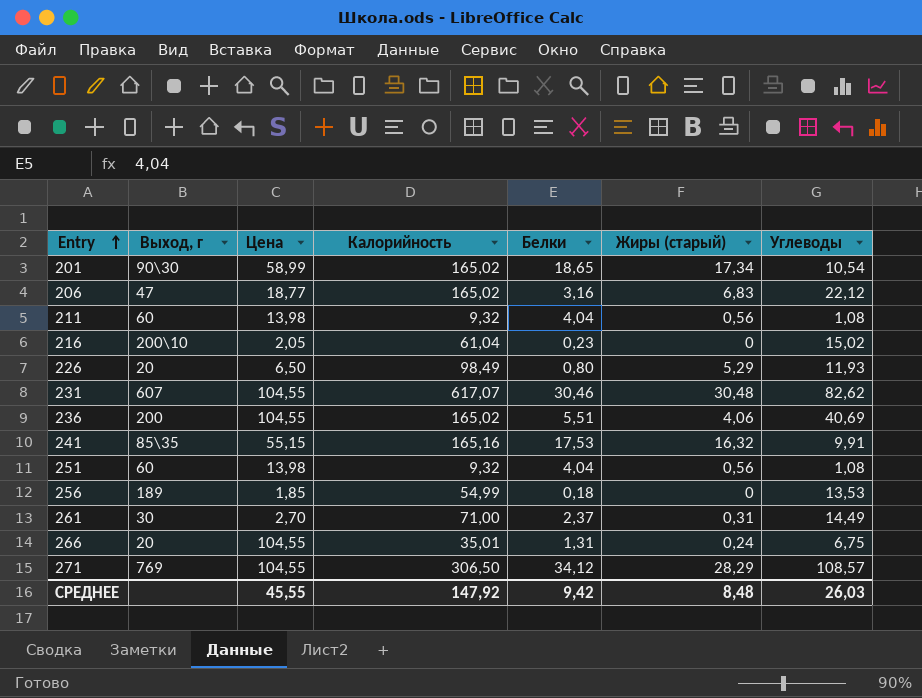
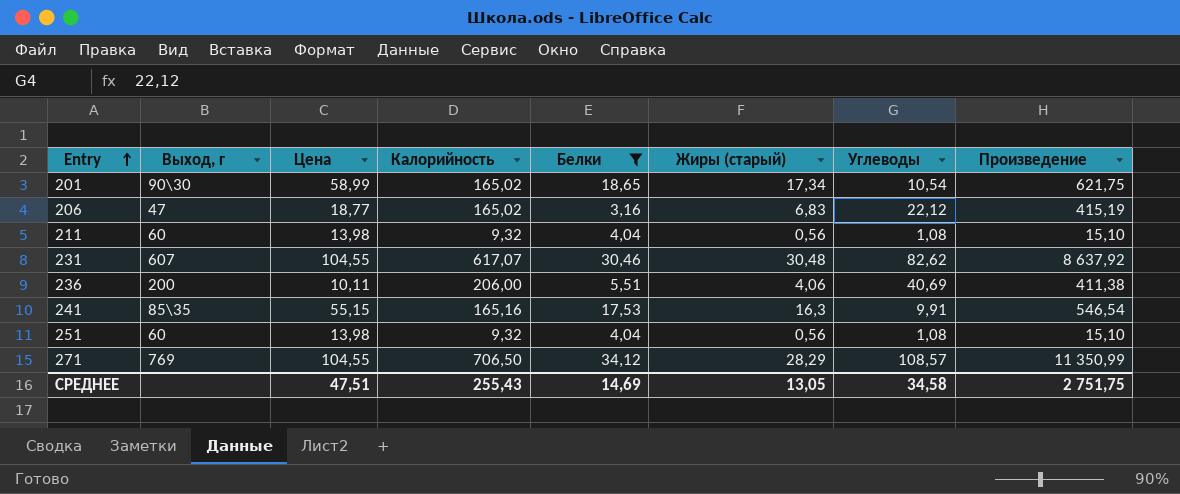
filter: none -> Белки >= 3,16
column Произведение | formula: none -> [Цена] * [Углеводы]
236 | Цена: 104,55 -> 10,11
236 | Калорийность: 165,02 -> 206,00
241 | Жиры (старый): 16,32 -> 16,3
271 | Калорийность: 306,50 -> 706,50
СРЕДНЕЕ | Цена: 45,55 -> 47,51
СРЕДНЕЕ | Калорийность: 147,92 -> 255,43
СРЕДНЕЕ | Белки: 9,42 -> 14,69
СРЕДНЕЕ | Жиры (старый): 8,48 -> 13,05
СРЕДНЕЕ | Углеводы: 26,03 -> 34,58

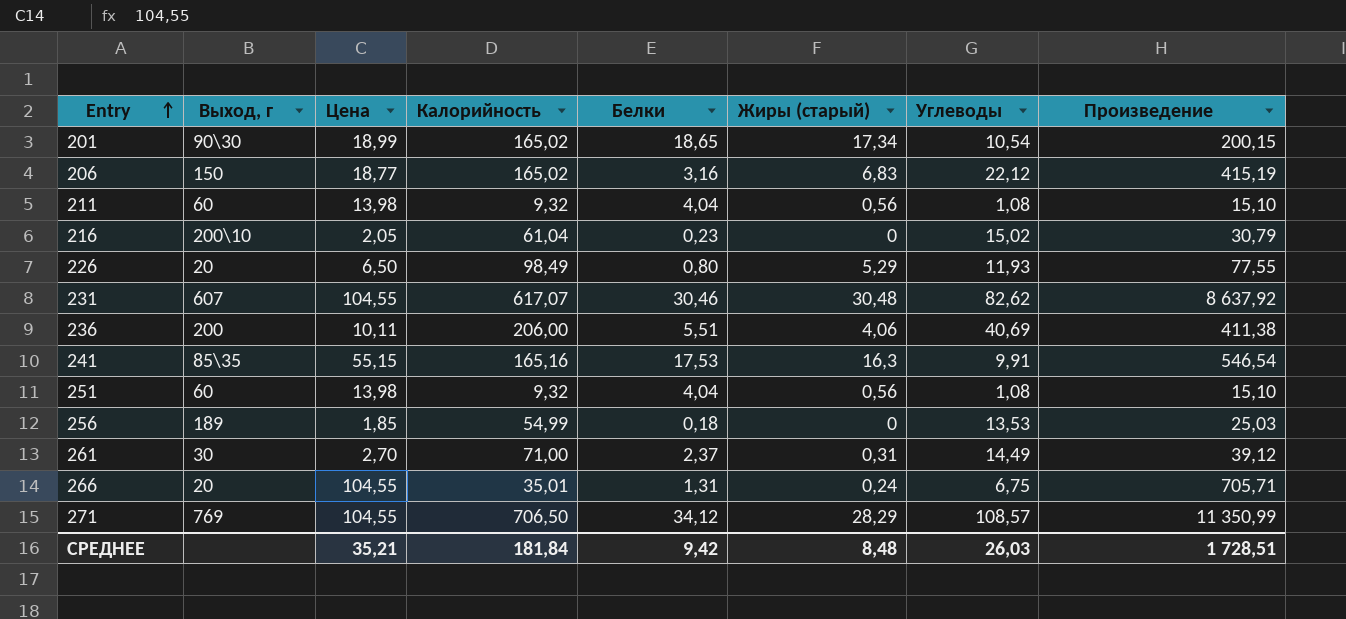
filter: Белки >= 3,16 -> none
201 | Цена: 58,99 -> 18,99
201 | Произведение: 621,75 -> 200,15
206 | Выход, г: 47 -> 150
СРЕДНЕЕ | Цена: 47,51 -> 35,21
СРЕДНЕЕ | Калорийность: 255,43 -> 181,84
СРЕДНЕЕ | Белки: 14,69 -> 9,42
СРЕДНЕЕ | Жиры (старый): 13,05 -> 8,48
СРЕДНЕЕ | Углеводы: 34,58 -> 26,03
СРЕДНЕЕ | Произведение: 2 751,75 -> 1 728,51

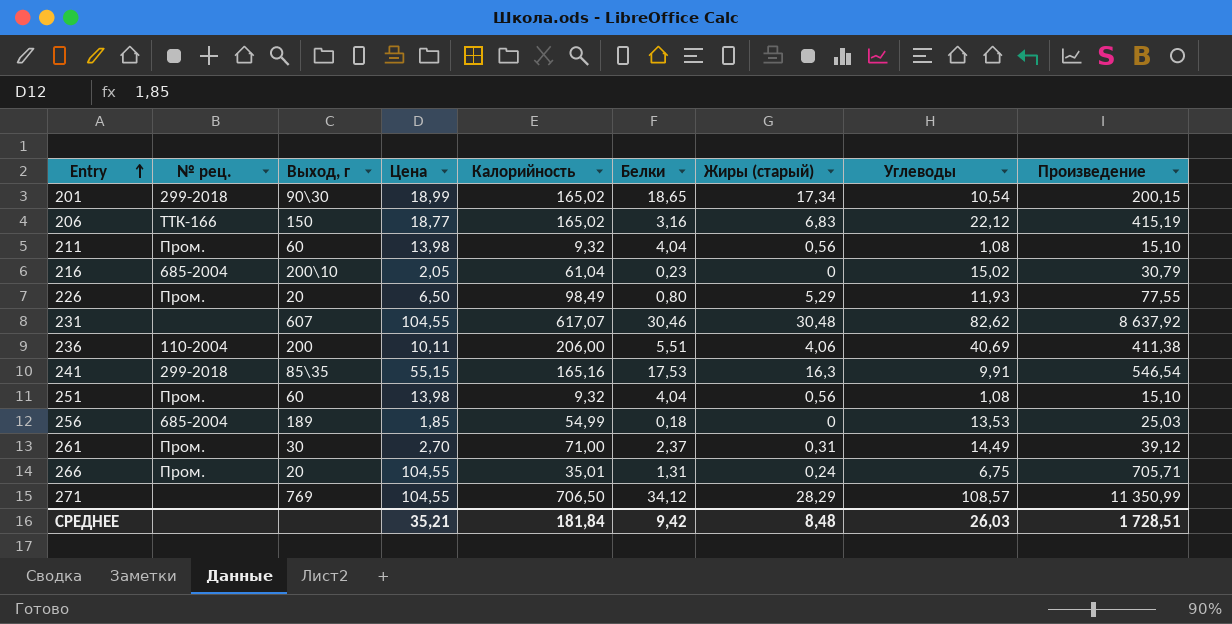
column № рец. | position: none -> 2

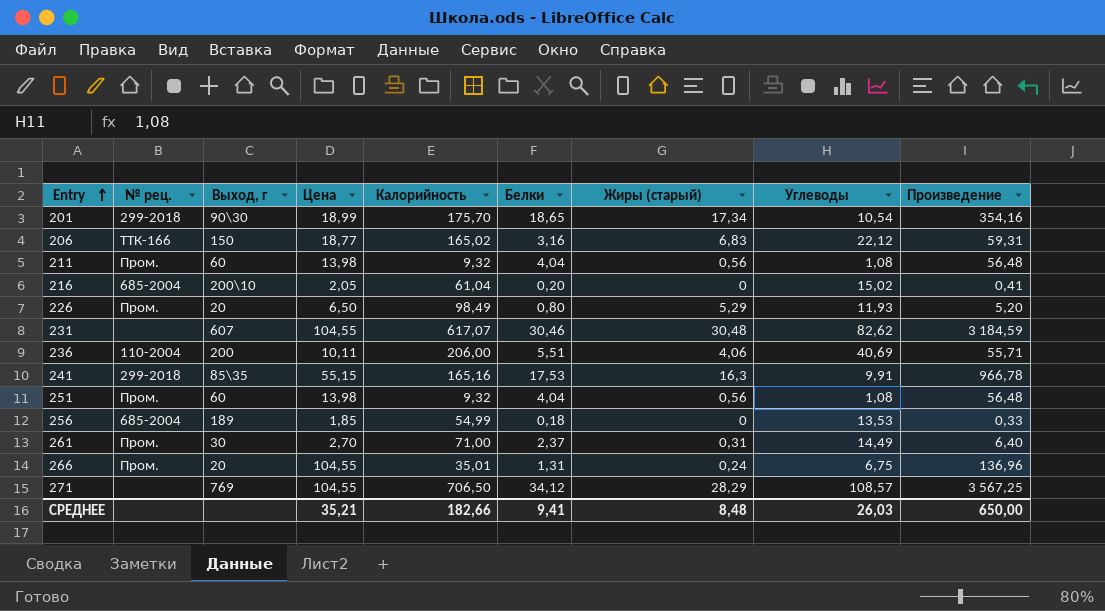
column Произведение | formula: [Цена] * [Углеводы] -> [Цена] * [Белки]
201 | Калорийность: 165,02 -> 175,70
216 | Белки: 0,23 -> 0,20
СРЕДНЕЕ | Калорийность: 181,84 -> 182,66
СРЕДНЕЕ | Белки: 9,42 -> 9,41
СРЕДНЕЕ | Произведение: 1 728,51 -> 650,00

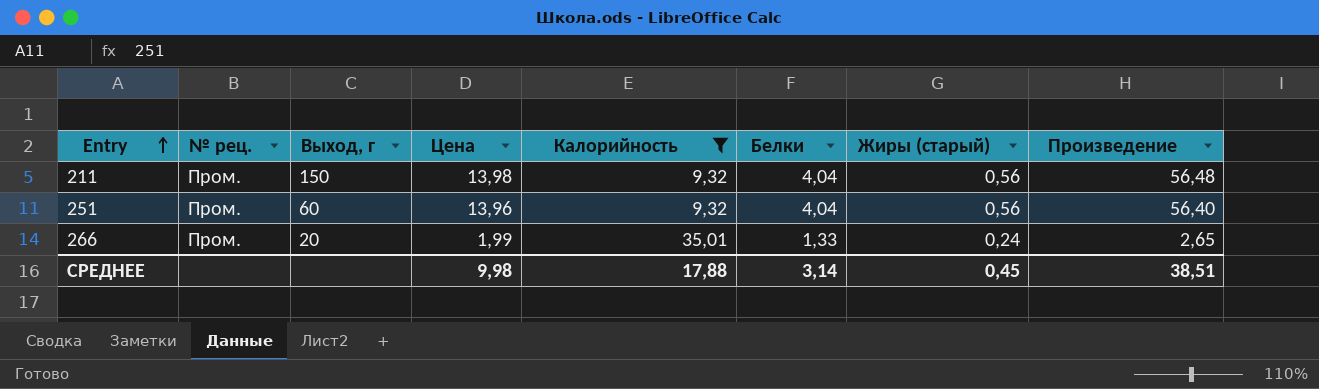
filter: none -> Калорийность <= 35,01
column Углеводы | position: 8 -> none
211 | Выход, г: 60 -> 150
251 | Цена: 13,98 -> 13,96
251 | Произведение: 56,48 -> 56,40
266 | Цена: 104,55 -> 1,99
266 | Белки: 1,31 -> 1,33
266 | Произведение: 136,96 -> 2,65
СРЕДНЕЕ | Цена: 35,21 -> 9,98
СРЕДНЕЕ | Калорийность: 182,66 -> 17,88
СРЕДНЕЕ | Белки: 9,41 -> 3,14
СРЕДНЕЕ | Жиры (старый): 8,48 -> 0,45
СРЕДНЕЕ | Произведение: 650,00 -> 38,51

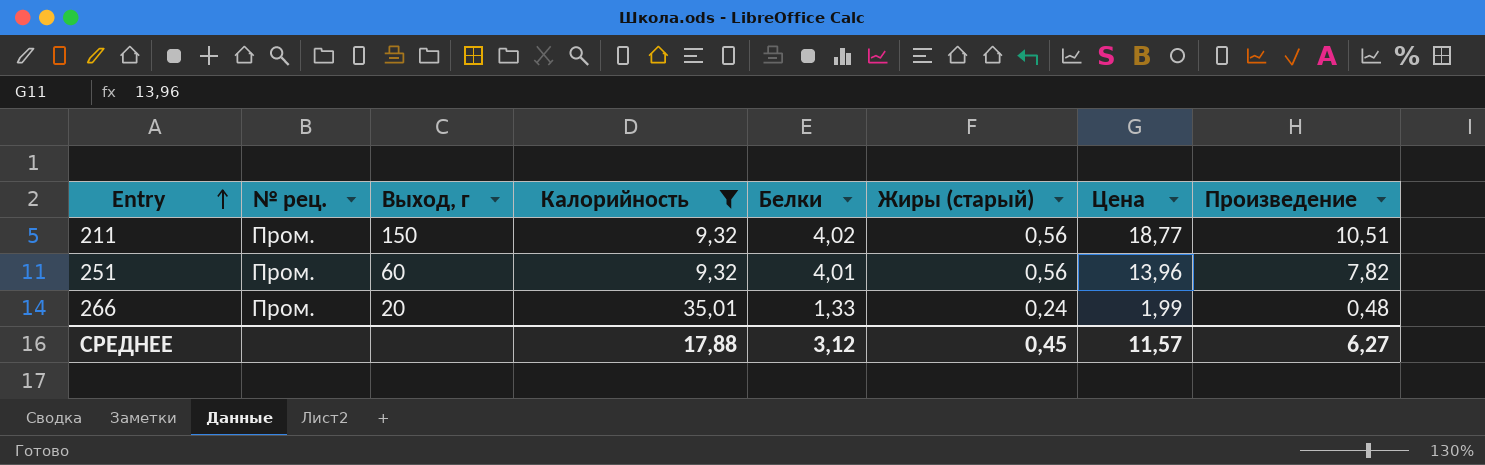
column Цена | position: 4 -> 7
column Произведение | formula: [Цена] * [Белки] -> [Жиры (старый)] * [Цена]
211 | Белки: 4,04 -> 4,02
211 | Цена: 13,98 -> 18,77
251 | Белки: 4,04 -> 4,01
СРЕДНЕЕ | Белки: 3,14 -> 3,12
СРЕДНЕЕ | Цена: 9,98 -> 11,57
СРЕДНЕЕ | Произведение: 38,51 -> 6,27

